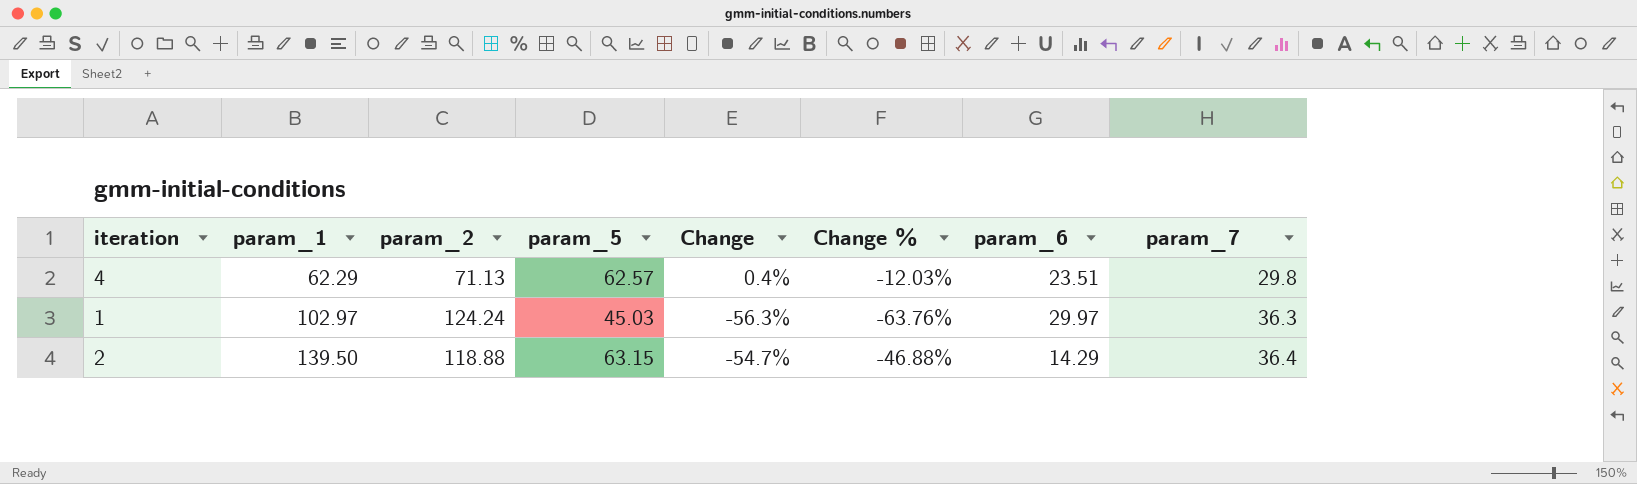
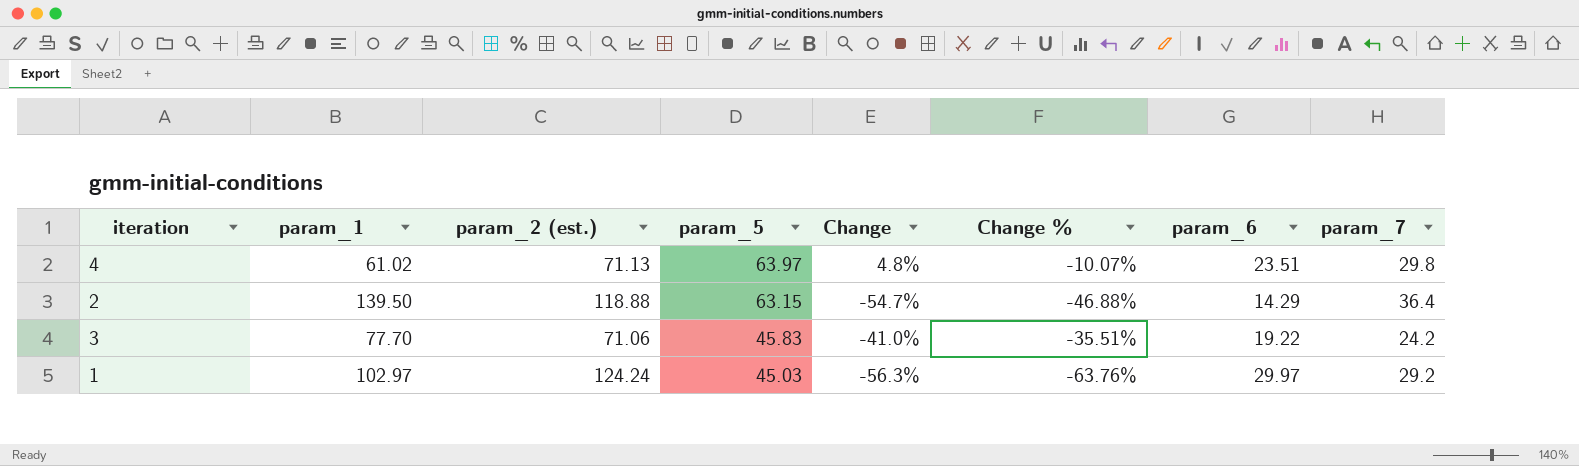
row order: param_1 ascending -> param_5 descending
column name: param_2 -> param_2 (est.)
4 | param_1: 62.29 -> 61.02
4 | param_5: 62.57 -> 63.97
4 | Change: 0.4% -> 4.8%
4 | Change %: -12.03% -> -10.07%
row 3: none -> 77.70 | 71.06 | 45.83 | -41.0% | -35.51% | 19.22 | 24.2
1 | param_7: 36.3 -> 29.2

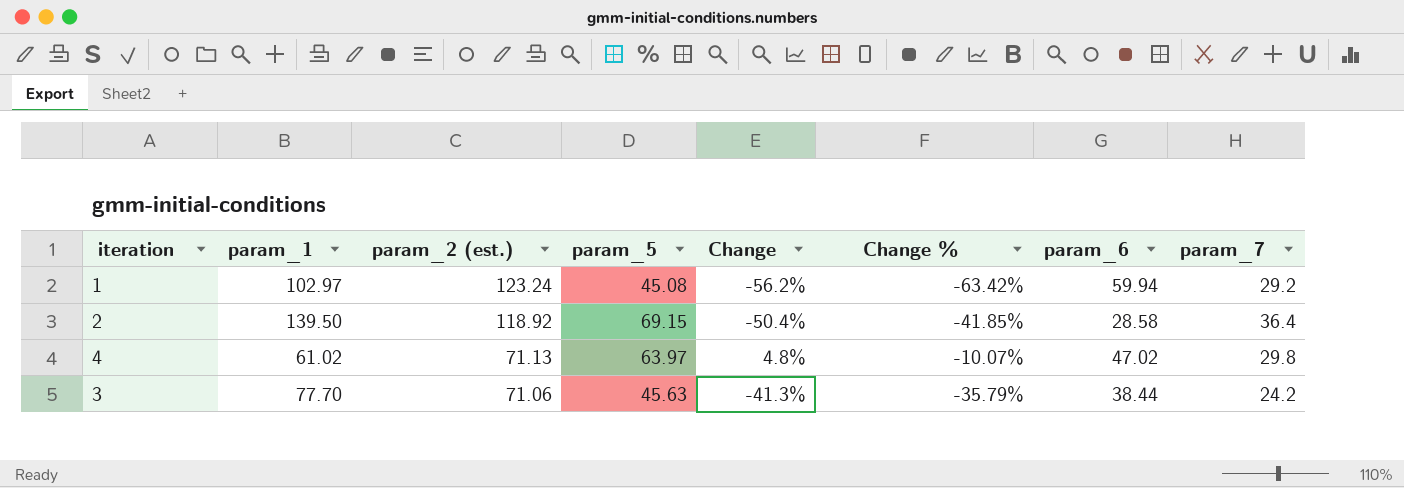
row order: param_5 descending -> param_2 (est.) descending
1 | param_2 (est.): 124.24 -> 123.24
1 | param_5: 45.03 -> 45.08
1 | Change: -56.3% -> -56.2%
1 | Change %: -63.76% -> -63.42%
1 | param_6: 29.97 -> 59.94
2 | param_2 (est.): 118.88 -> 118.92
2 | param_5: 63.15 -> 69.15
2 | Change: -54.7% -> -50.4%
2 | Change %: -46.88% -> -41.85%
2 | param_6: 14.29 -> 28.58
4 | param_6: 23.51 -> 47.02
3 | param_5: 45.83 -> 45.63
3 | Change: -41.0% -> -41.3%
3 | Change %: -35.51% -> -35.79%
3 | param_6: 19.22 -> 38.44

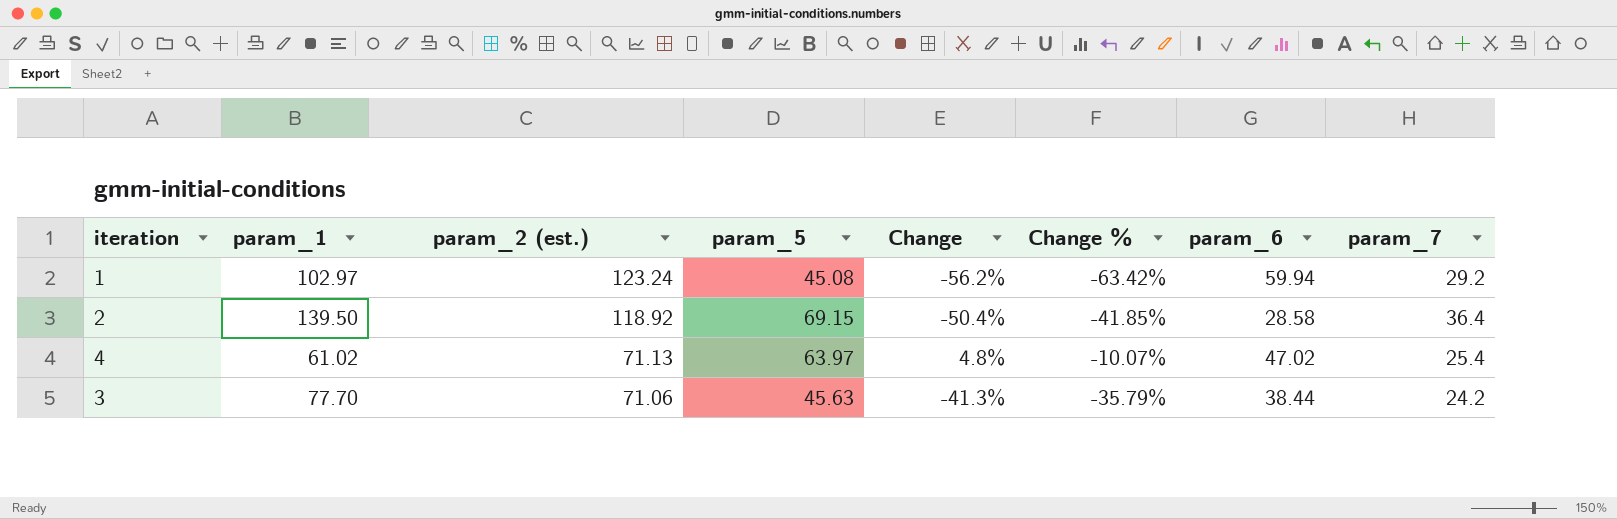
4 | param_7: 29.8 -> 25.4

